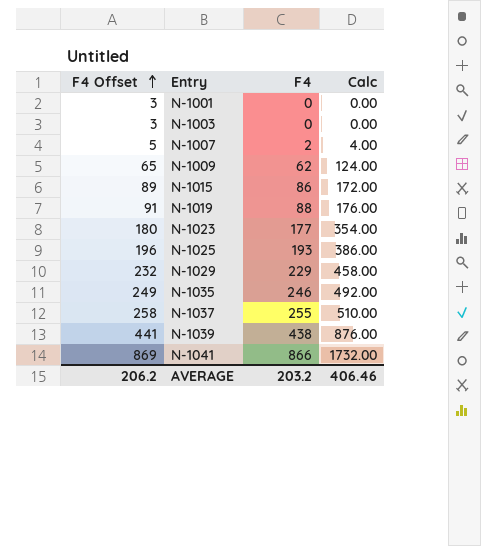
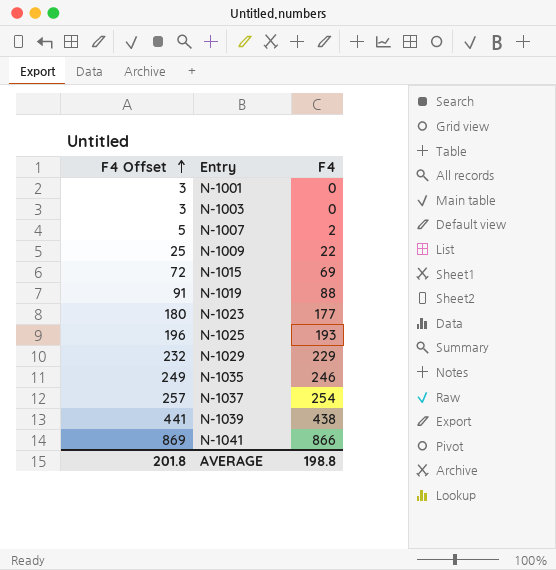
column Calc | formula: [F4] * 2 -> none
N-1009 | F4 Offset: 65 -> 25
N-1009 | F4: 62 -> 22
N-1015 | F4 Offset: 89 -> 72
N-1015 | F4: 86 -> 69
N-1037 | F4 Offset: 258 -> 257
N-1037 | F4: 255 -> 254
AVERAGE | F4 Offset: 206.2 -> 201.8
AVERAGE | F4: 203.2 -> 198.8

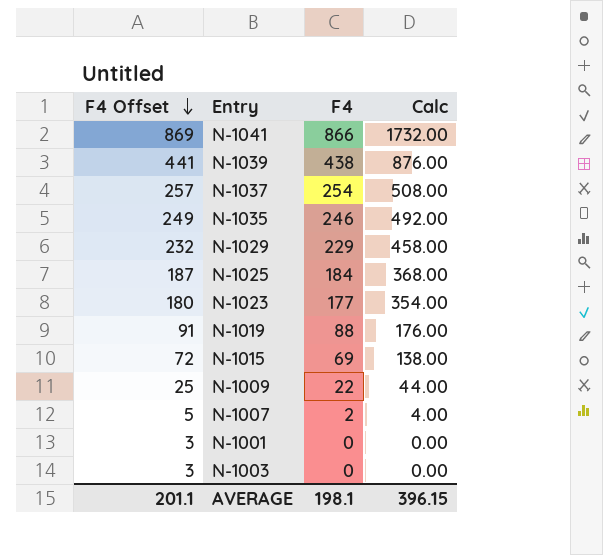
row order: F4 Offset ascending -> F4 Offset descending
column Calc | formula: none -> [F4] * 2
N-1025 | F4 Offset: 196 -> 187
N-1025 | F4: 193 -> 184
AVERAGE | F4 Offset: 201.8 -> 201.1
AVERAGE | F4: 198.8 -> 198.1

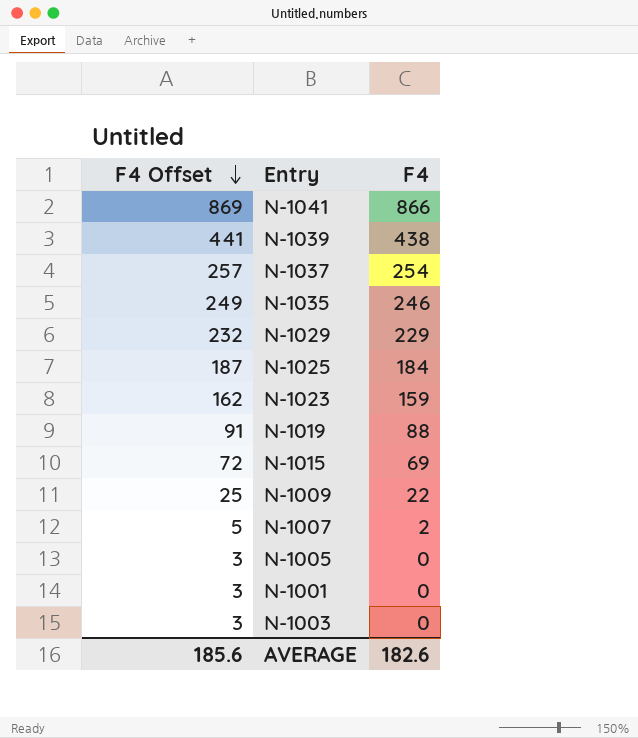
column Calc | formula: [F4] * 2 -> none
N-1023 | F4 Offset: 180 -> 162
N-1023 | F4: 177 -> 159
row N-1005: none -> 3 | 0
AVERAGE | F4 Offset: 201.1 -> 185.6
AVERAGE | F4: 198.1 -> 182.6

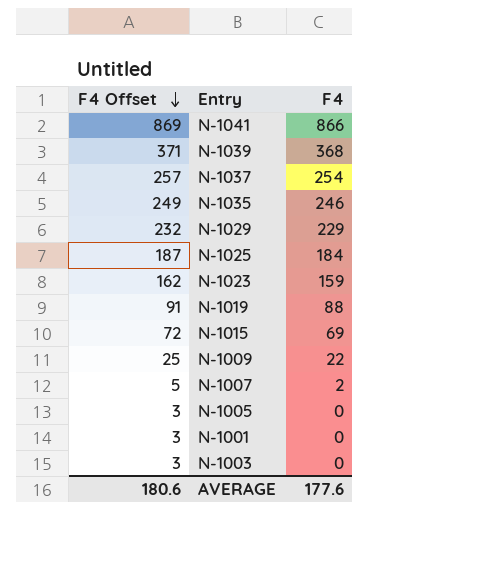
N-1039 | F4 Offset: 441 -> 371
N-1039 | F4: 438 -> 368
AVERAGE | F4 Offset: 185.6 -> 180.6
AVERAGE | F4: 182.6 -> 177.6

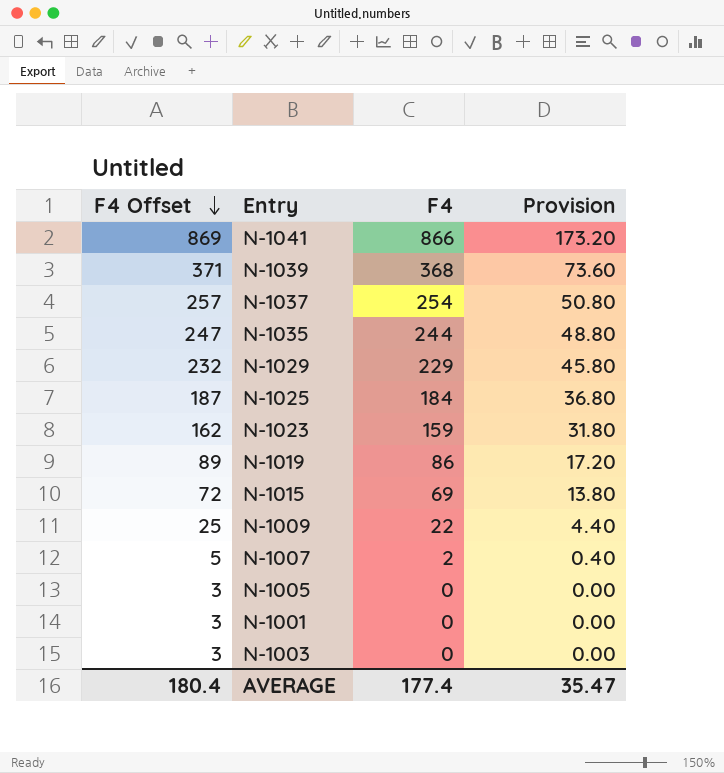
column Provision | formula: none -> [F4] * 0.2
N-1035 | F4 Offset: 249 -> 247
N-1035 | F4: 246 -> 244
N-1019 | F4 Offset: 91 -> 89
N-1019 | F4: 88 -> 86
AVERAGE | F4 Offset: 180.6 -> 180.4
AVERAGE | F4: 177.6 -> 177.4

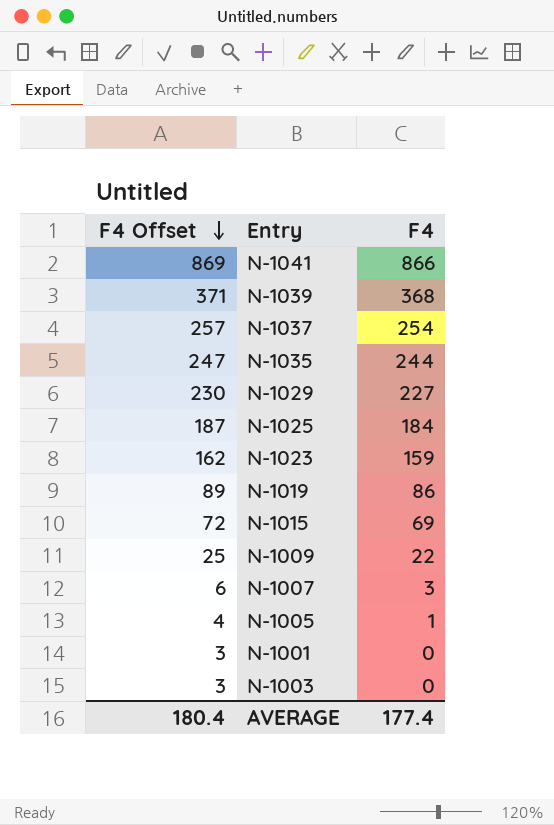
column Provision | formula: [F4] * 0.2 -> none
N-1029 | F4 Offset: 232 -> 230
N-1029 | F4: 229 -> 227
N-1007 | F4 Offset: 5 -> 6
N-1007 | F4: 2 -> 3
N-1005 | F4 Offset: 3 -> 4
N-1005 | F4: 0 -> 1

